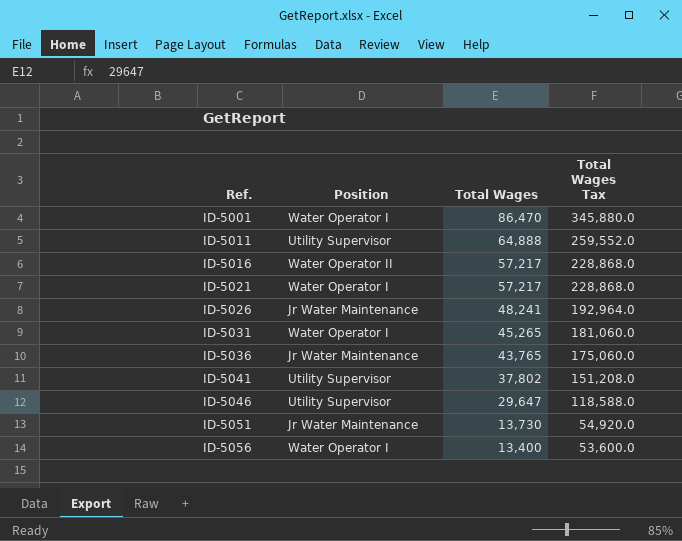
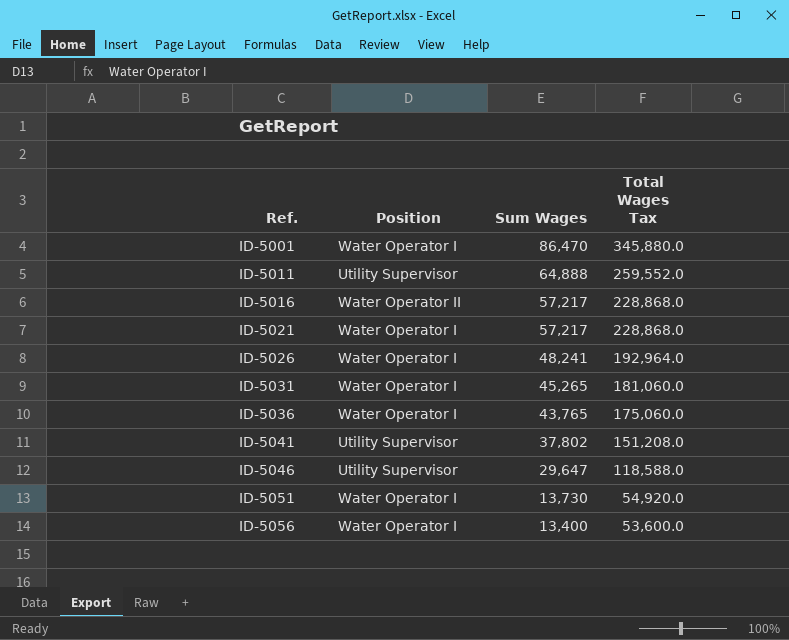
column name: Total Wages -> Sum Wages
ID-5026 | Position: Jr Water Maintenance -> Water Operator I
ID-5036 | Position: Jr Water Maintenance -> Water Operator I
ID-5051 | Position: Jr Water Maintenance -> Water Operator I

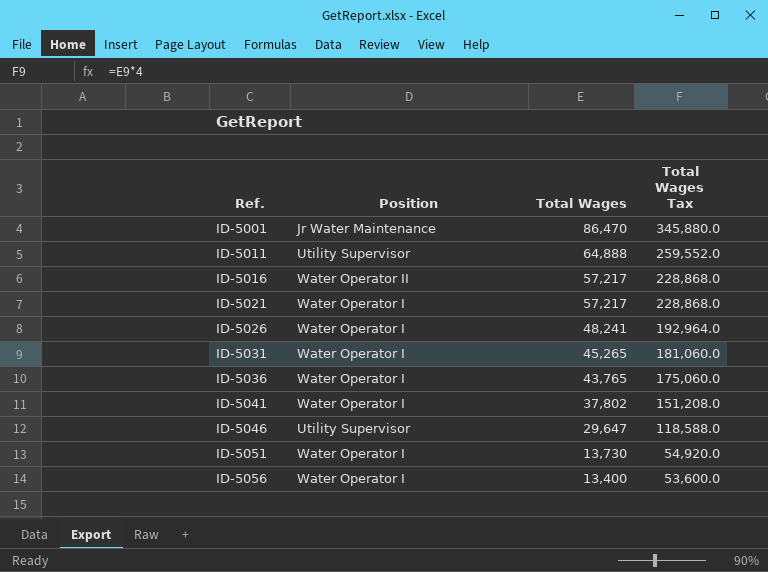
column name: Sum Wages -> Total Wages
ID-5001 | Position: Water Operator I -> Jr Water Maintenance
ID-5041 | Position: Utility Supervisor -> Water Operator I

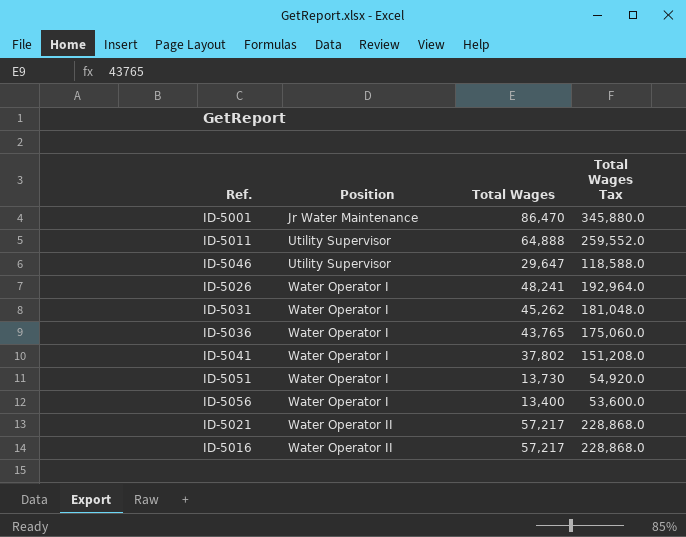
row order: Ref. ascending -> Position ascending
ID-5031 | Total Wages: 45,265 -> 45,262
ID-5031 | Total Wages Tax: 181,060.0 -> 181,048.0
ID-5021 | Position: Water Operator I -> Water Operator II

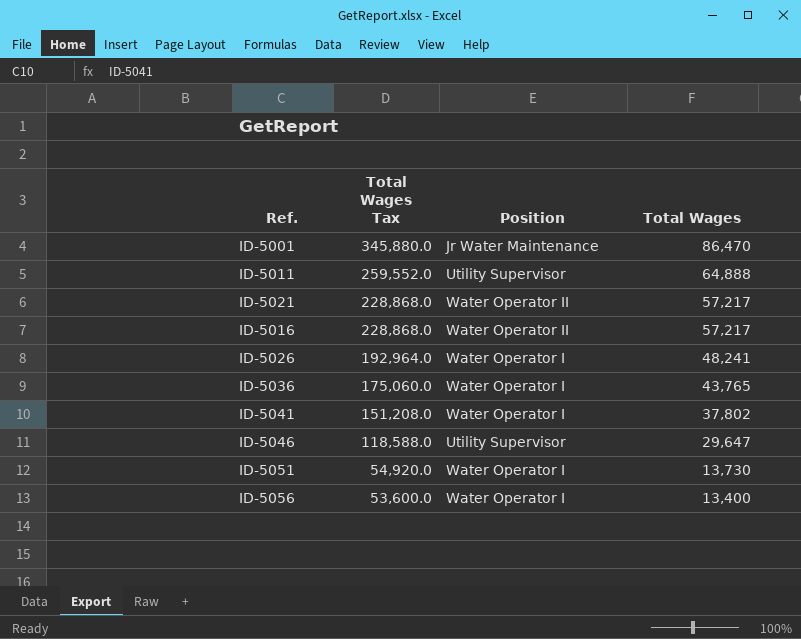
row order: Position ascending -> Total Wages Tax descending
column Total Wages Tax | position: 4 -> 2
row ID-5031: Water Operator I | 45,262 | 181,048.0 -> none

